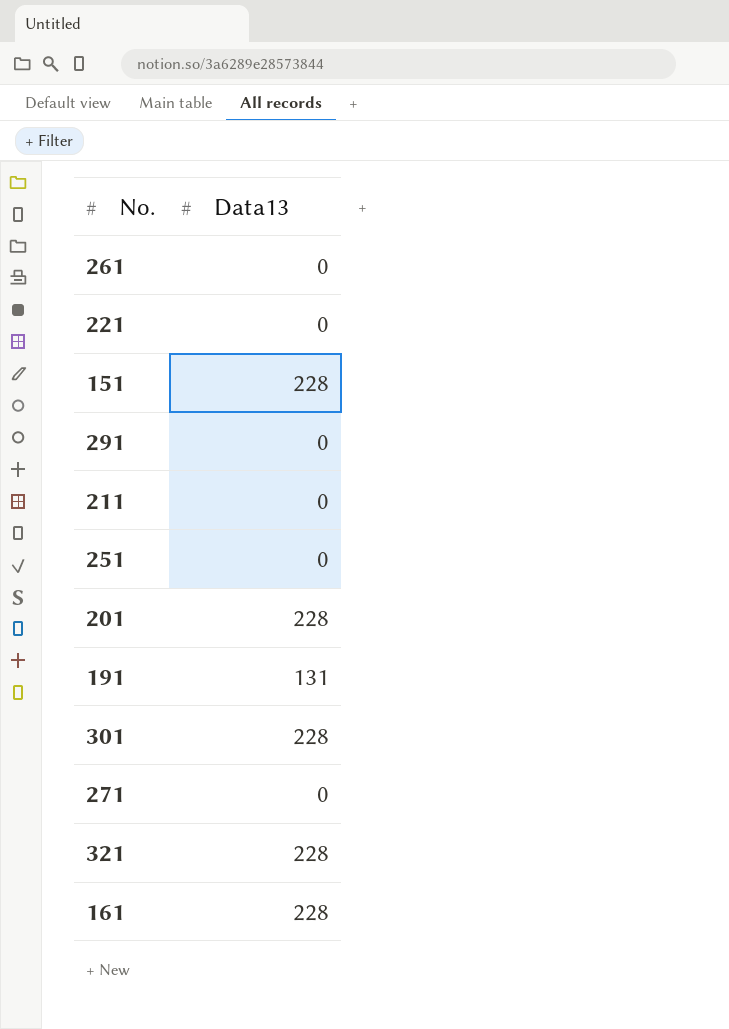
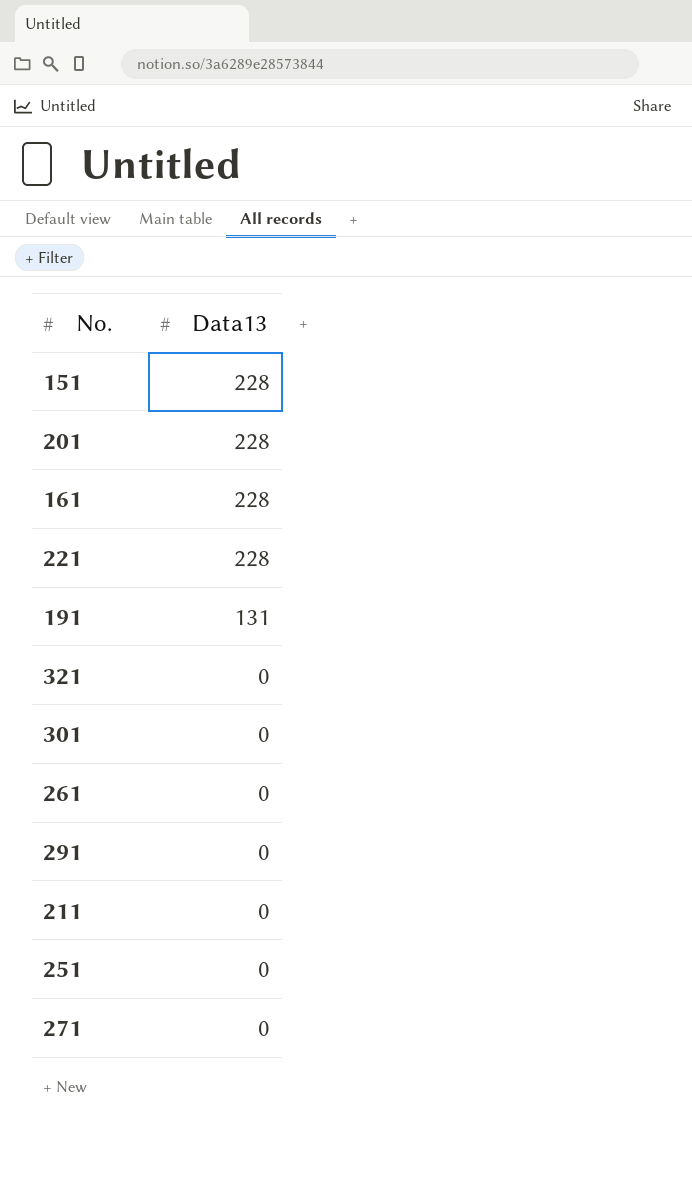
row order: none -> Data13 descending
221 | Data13: 0 -> 228
321 | Data13: 228 -> 0
301 | Data13: 228 -> 0

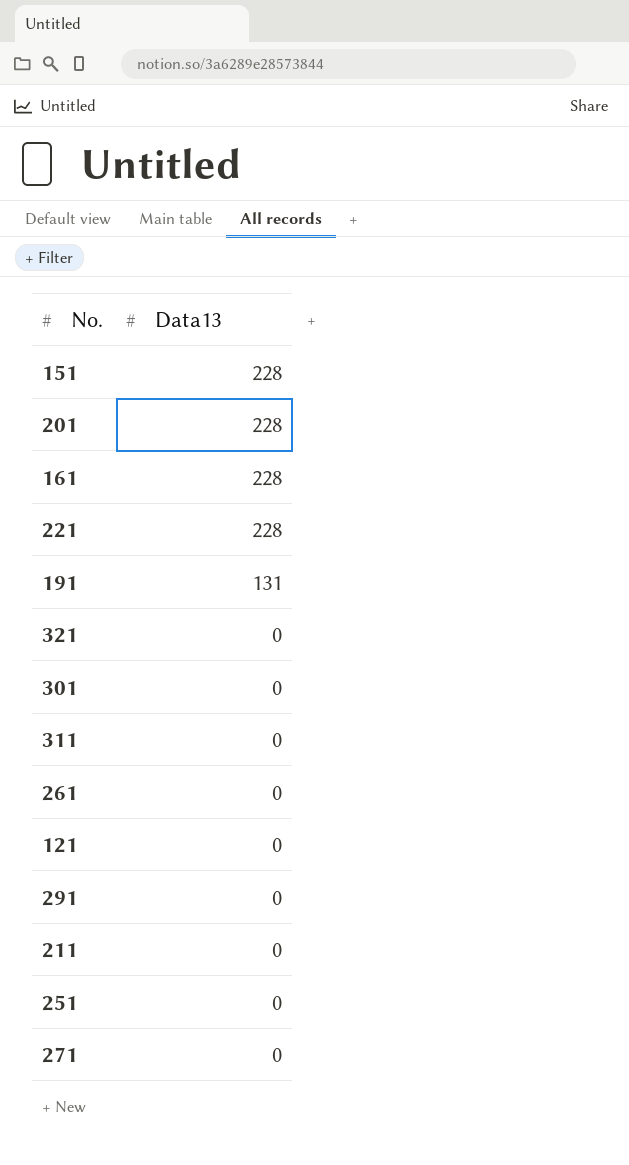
row 311: none -> 0
row 121: none -> 0

